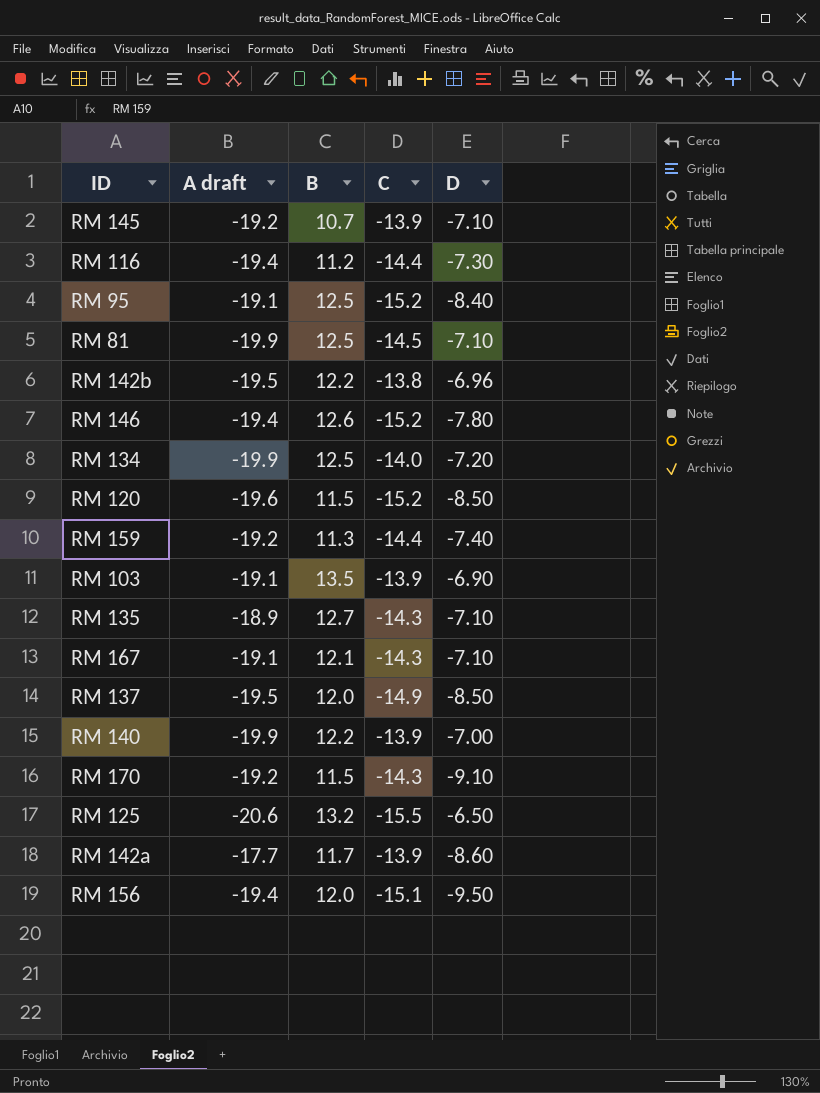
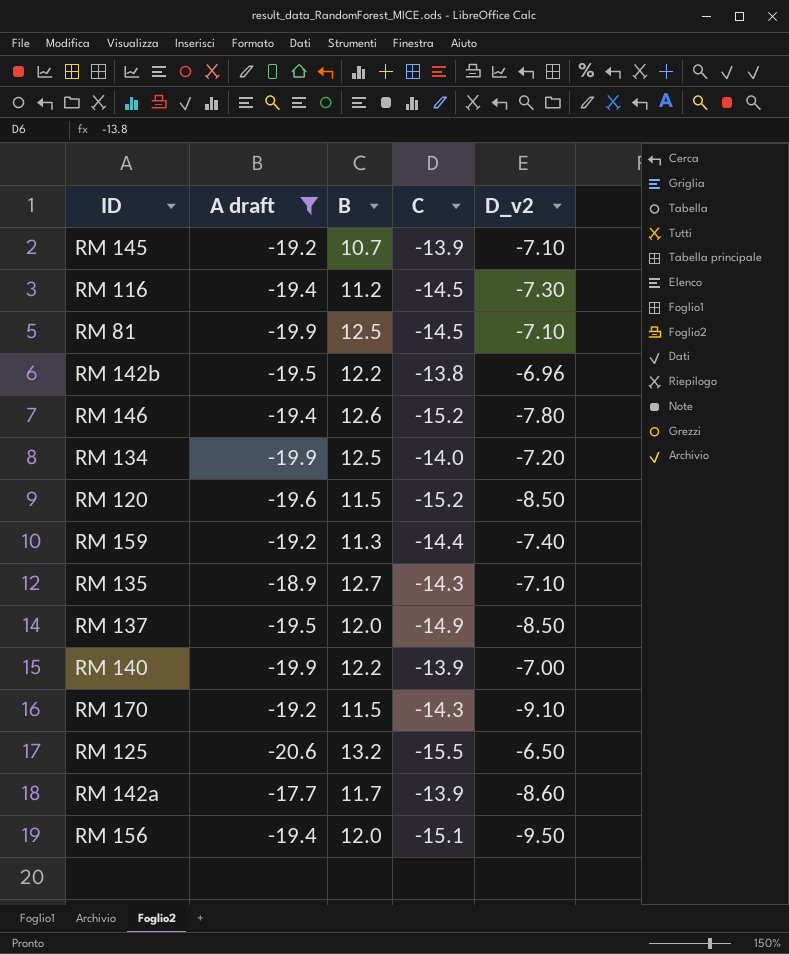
filter: none -> A draft != -19.1
column name: D -> D_v2
RM 116 | C: -14.4 -> -14.5

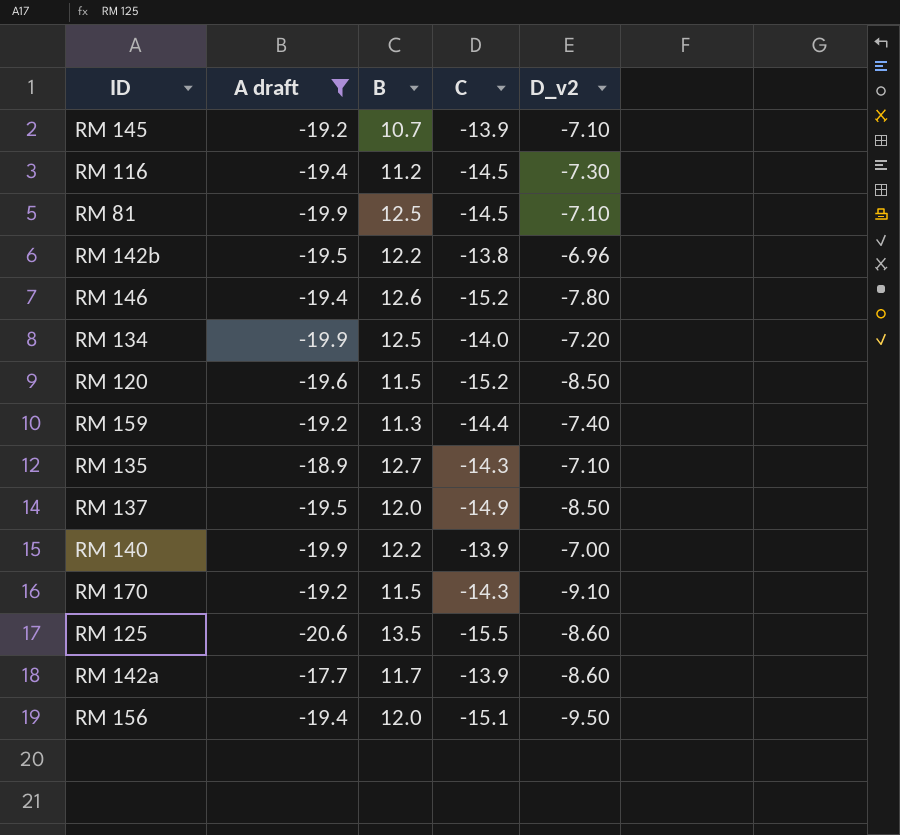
RM 125 | B: 13.2 -> 13.5
RM 125 | D_v2: -6.50 -> -8.60

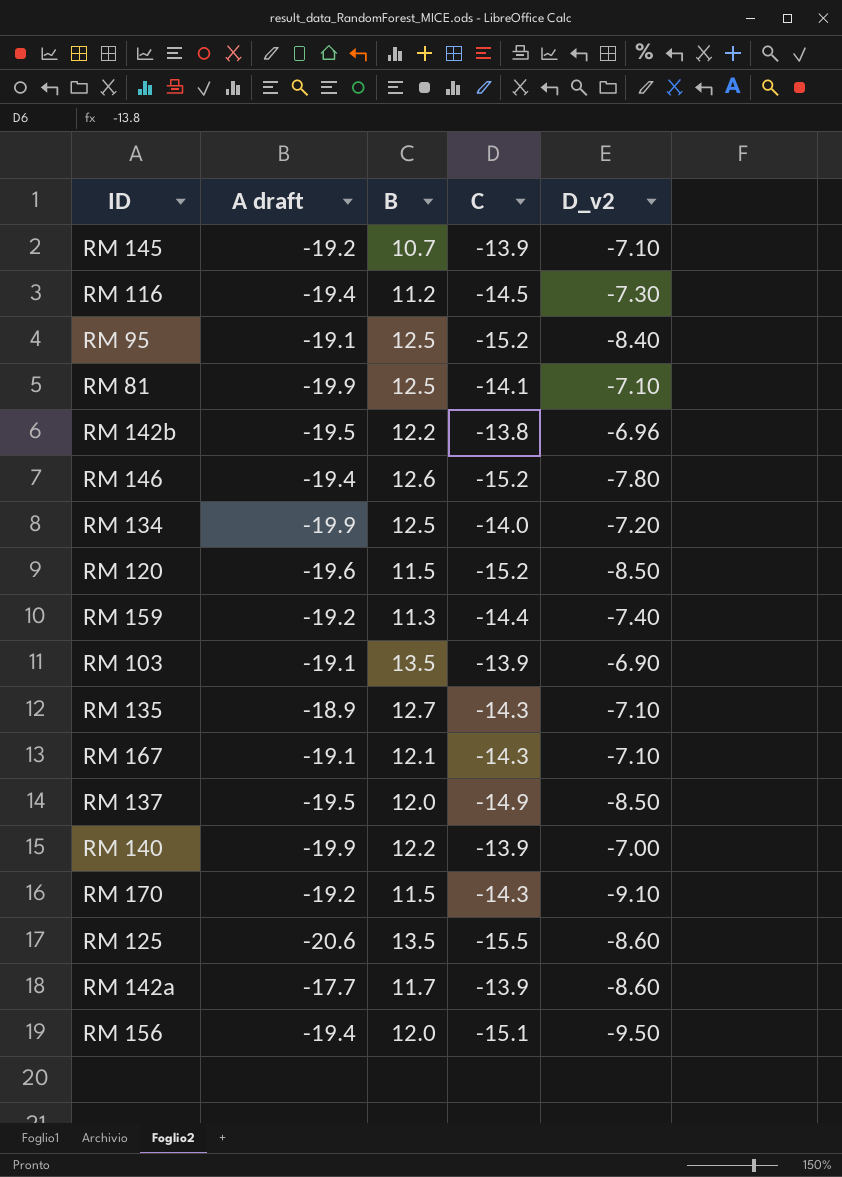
filter: A draft != -19.1 -> none
RM 81 | C: -14.5 -> -14.1

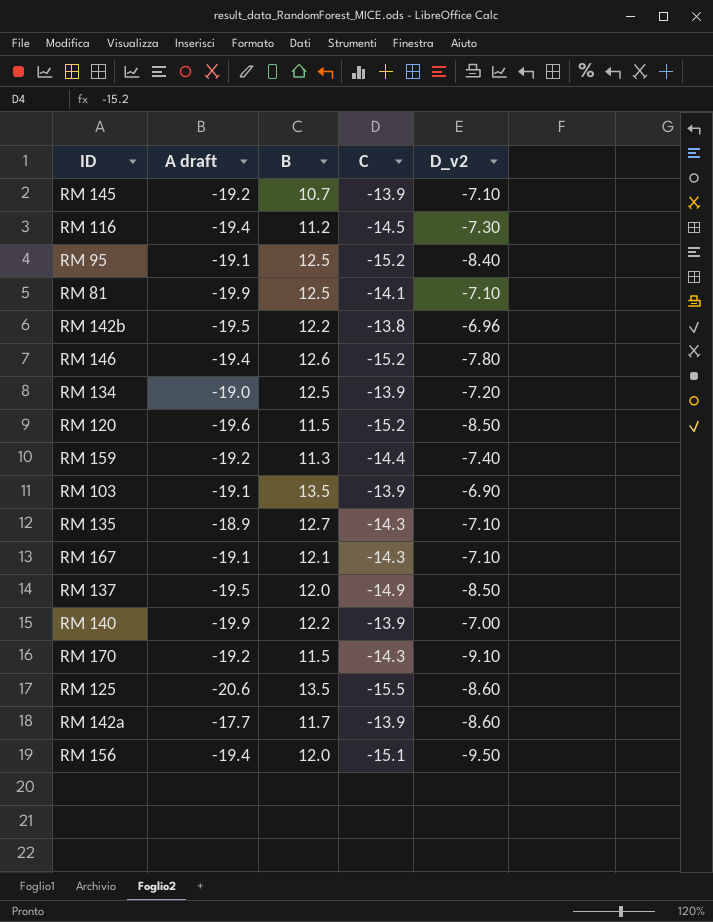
RM 134 | A draft: -19.9 -> -19.0
RM 134 | C: -14.0 -> -13.9

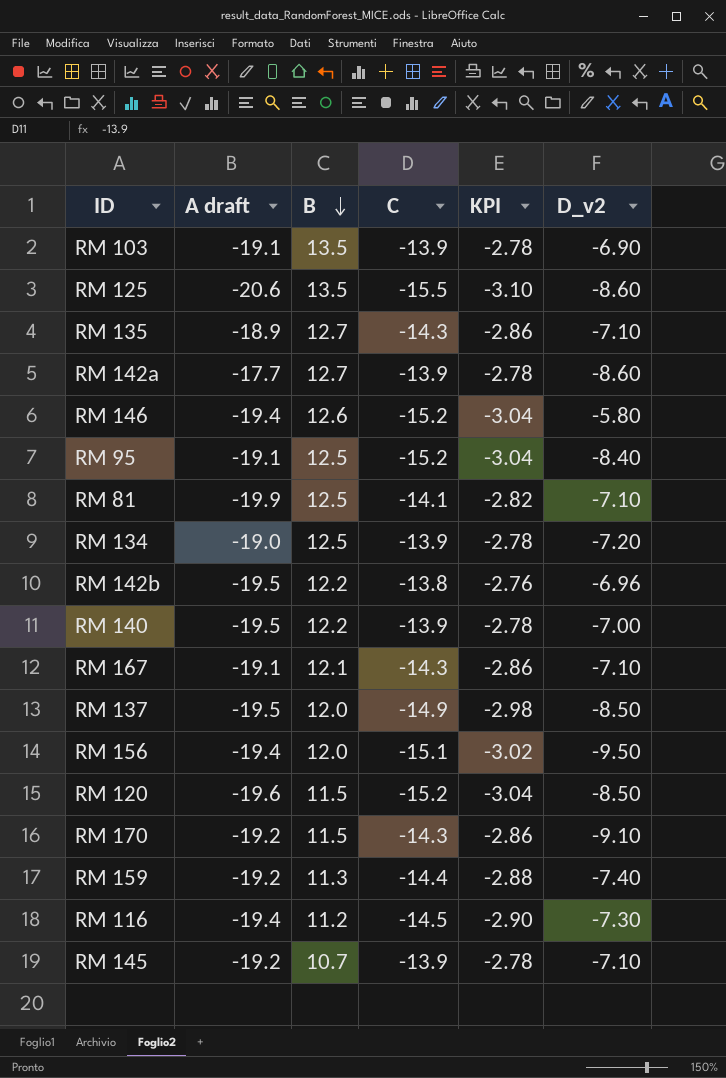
row order: none -> B descending
column KPI | formula: none -> [C] * 0.2
RM 142a | B: 11.7 -> 12.7
RM 146 | D_v2: -7.80 -> -5.80
RM 140 | A draft: -19.9 -> -19.5

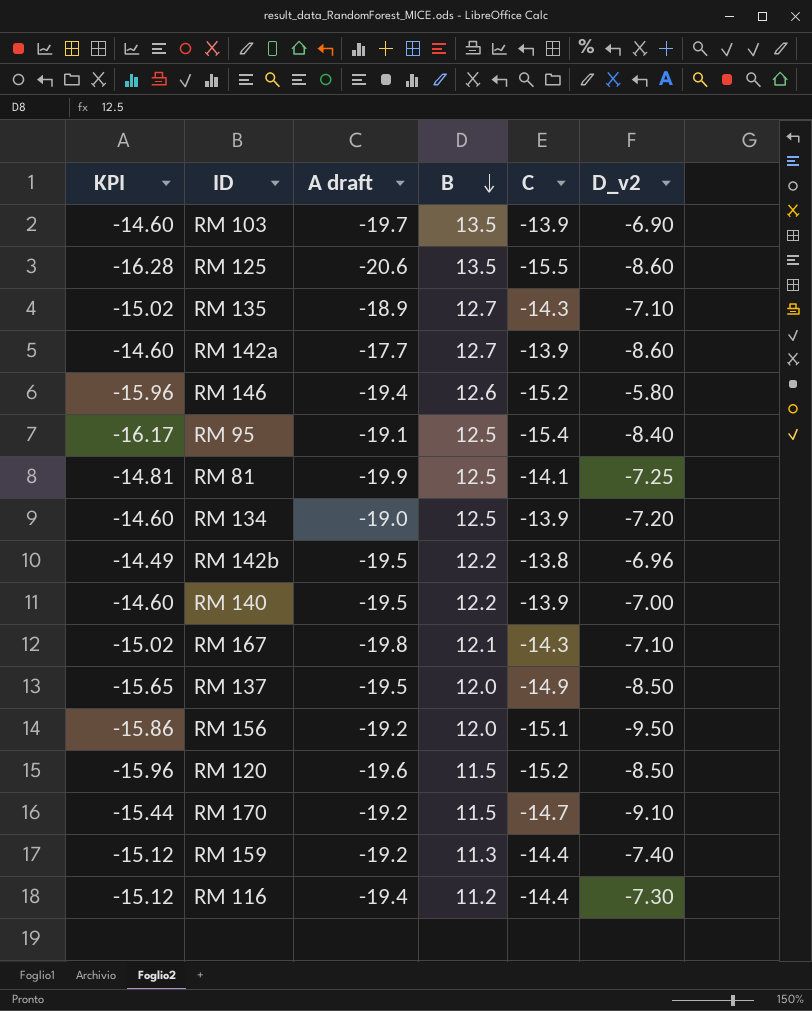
column KPI | formula: [C] * 0.2 -> [C] * 1.05
column KPI | position: 5 -> 1
row RM 145: -19.2 | 10.7 | -13.9 | -2.78 | -7.10 -> none
RM 103 | A draft: -19.1 -> -19.7
RM 95 | C: -15.2 -> -15.4
RM 81 | D_v2: -7.10 -> -7.25
RM 167 | A draft: -19.1 -> -19.8
RM 156 | A draft: -19.4 -> -19.2
RM 170 | C: -14.3 -> -14.7
RM 116 | C: -14.5 -> -14.4

